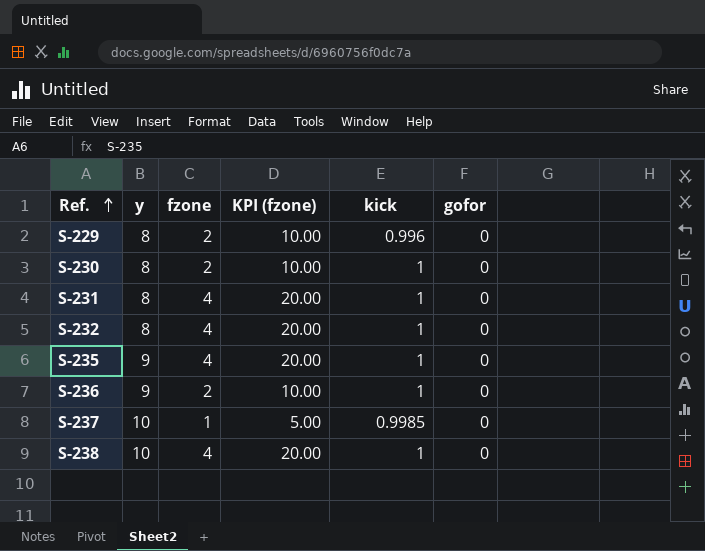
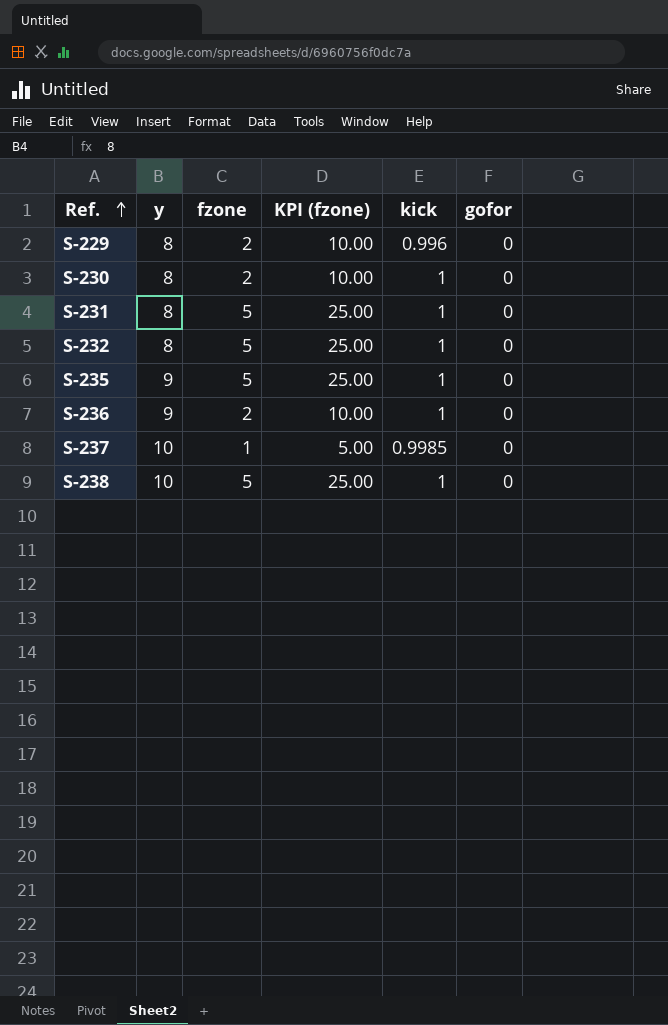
S-231 | fzone: 4 -> 5
S-231 | KPI (fzone): 20.00 -> 25.00
S-232 | fzone: 4 -> 5
S-232 | KPI (fzone): 20.00 -> 25.00
S-235 | fzone: 4 -> 5
S-235 | KPI (fzone): 20.00 -> 25.00
S-238 | fzone: 4 -> 5
S-238 | KPI (fzone): 20.00 -> 25.00

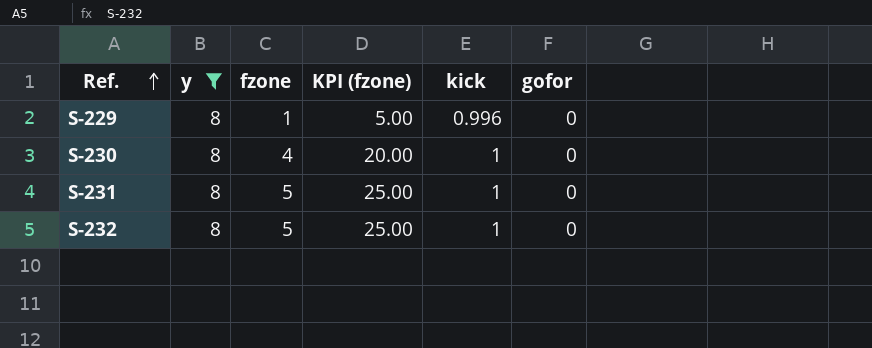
filter: none -> y = 8
S-229 | fzone: 2 -> 1
S-229 | KPI (fzone): 10.00 -> 5.00
S-230 | fzone: 2 -> 4
S-230 | KPI (fzone): 10.00 -> 20.00

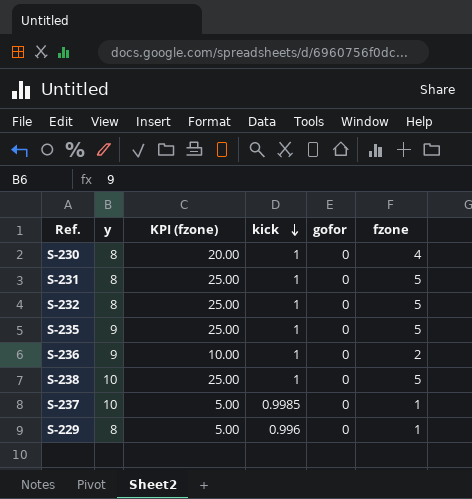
filter: y = 8 -> none
row order: Ref. ascending -> kick descending
column fzone | position: 3 -> 6

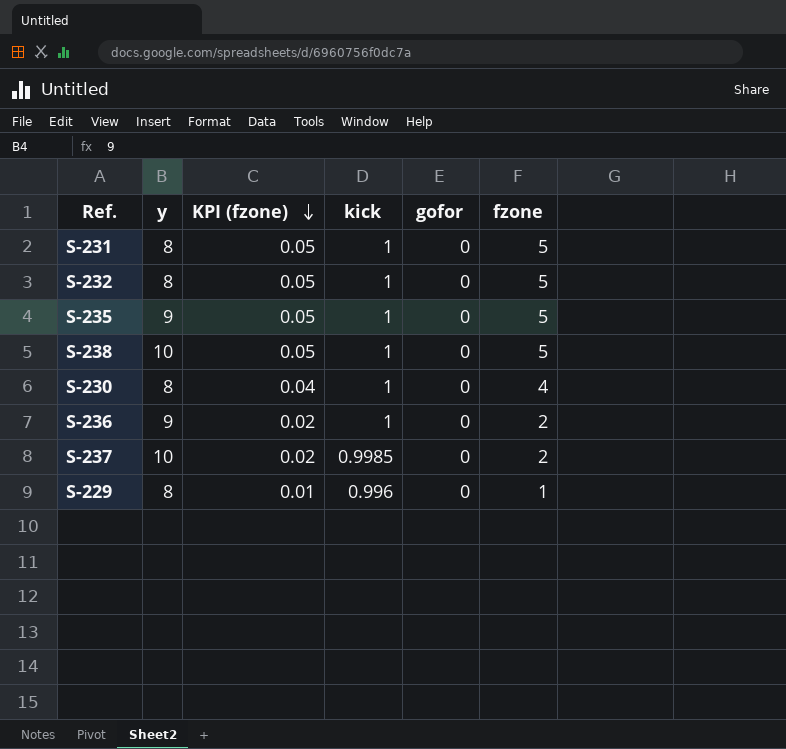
row order: kick descending -> KPI (fzone) descending
column KPI (fzone) | formula: [fzone] * 5 -> [fzone] * 0.01
S-237 | fzone: 1 -> 2

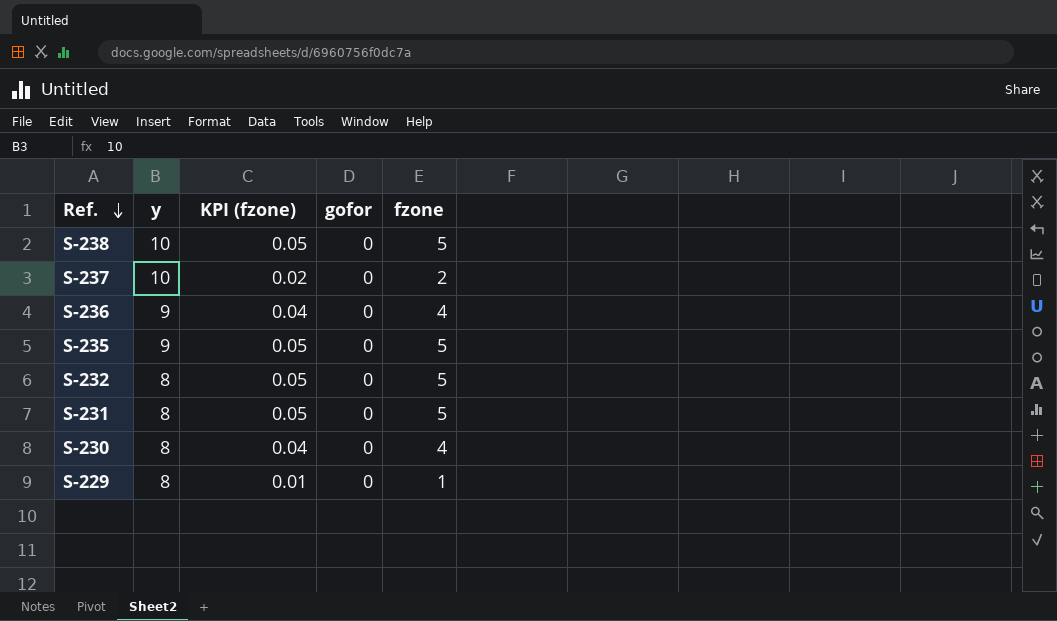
row order: KPI (fzone) descending -> Ref. descending
column kick | position: 4 -> none
S-236 | KPI (fzone): 0.02 -> 0.04
S-236 | fzone: 2 -> 4

